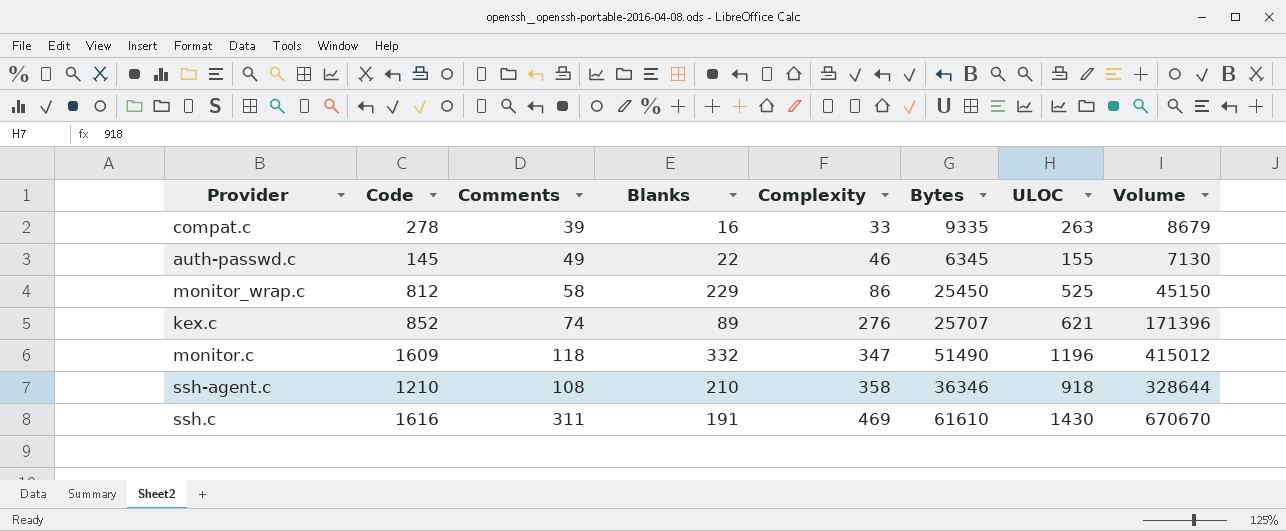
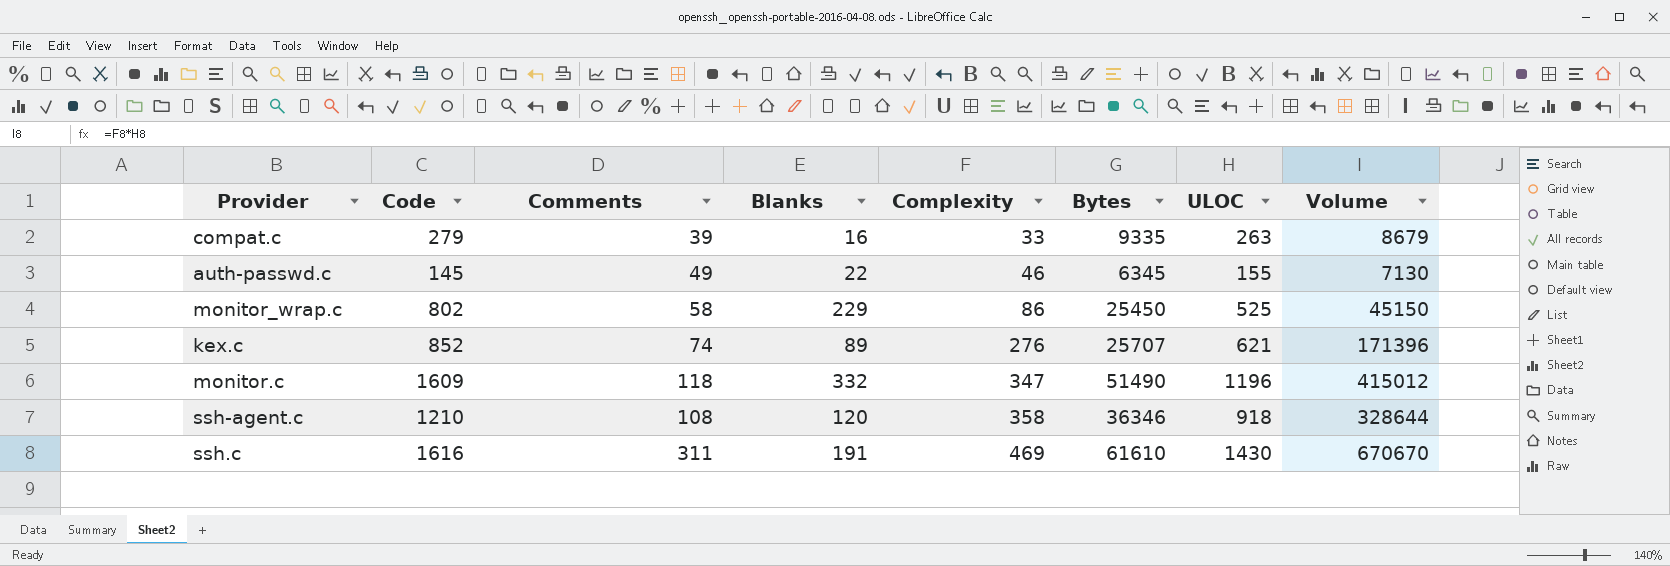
compat.c | Code: 278 -> 279
monitor_wrap.c | Code: 812 -> 802
ssh-agent.c | Blanks: 210 -> 120

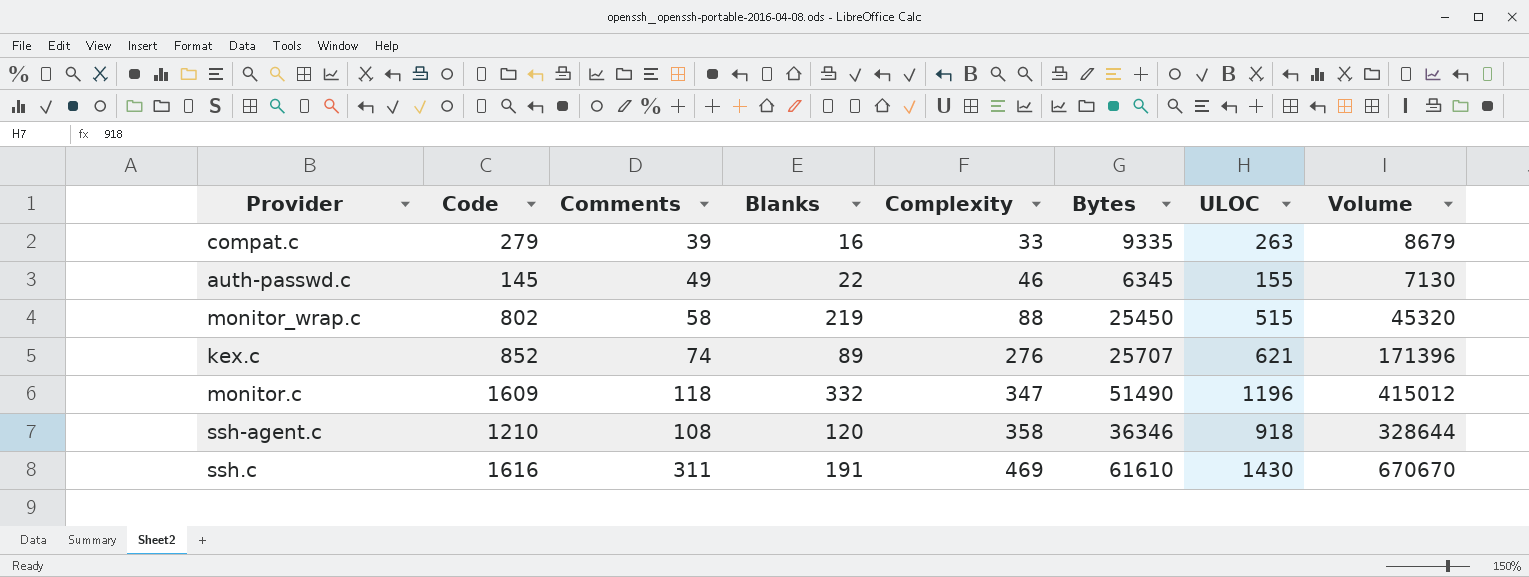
monitor_wrap.c | Blanks: 229 -> 219
monitor_wrap.c | Complexity: 86 -> 88
monitor_wrap.c | ULOC: 525 -> 515
monitor_wrap.c | Volume: 45150 -> 45320

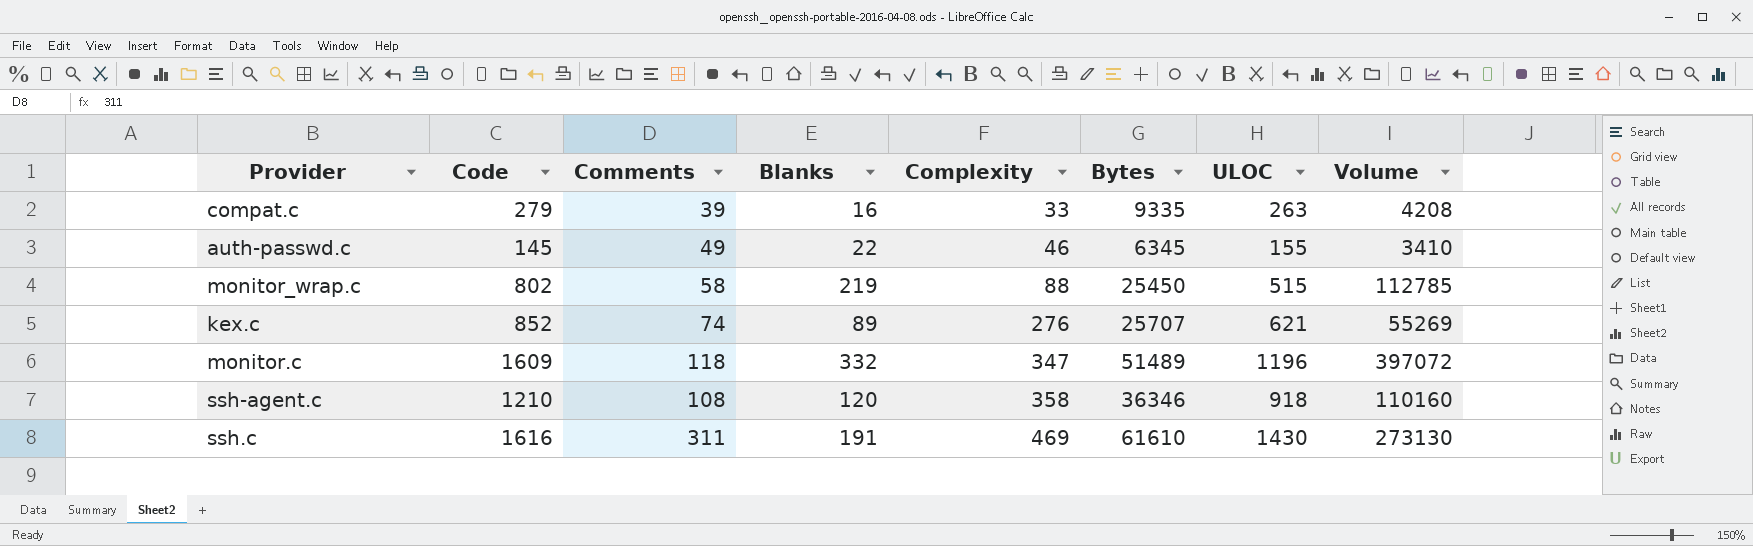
column Volume | formula: [Complexity] * [ULOC] -> [Blanks] * [ULOC]
monitor.c | Bytes: 51490 -> 51489

